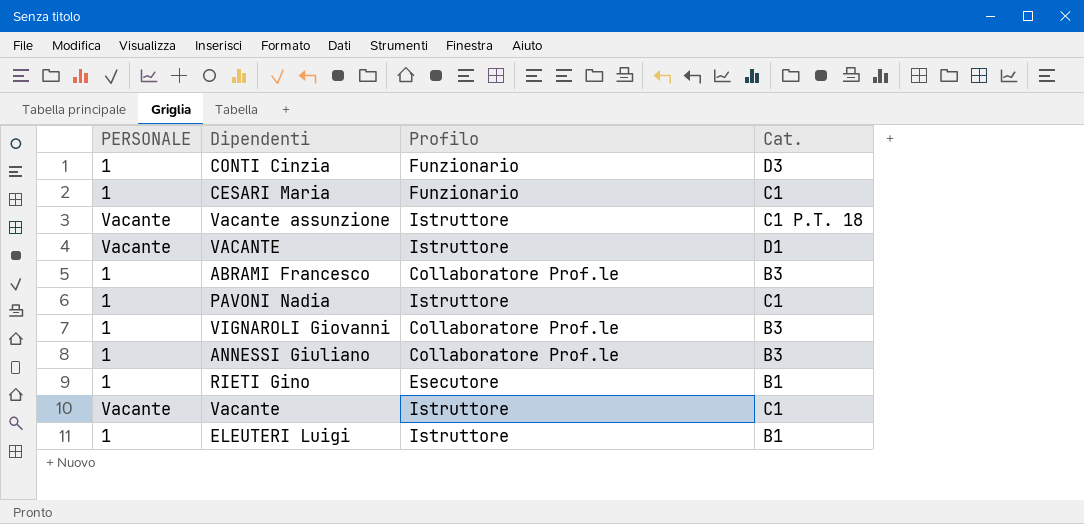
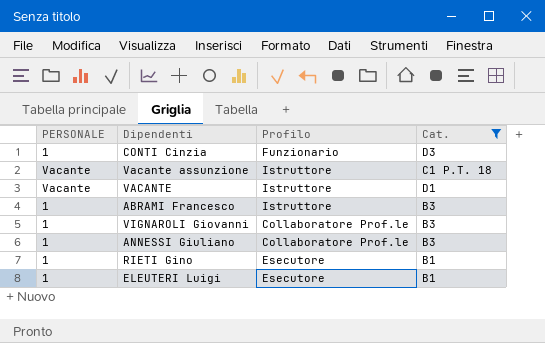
filter: none -> Cat. != C1
ABRAMI Francesco | Profilo: Collaboratore Prof.le -> Istruttore
ELEUTERI Luigi | Profilo: Istruttore -> Esecutore

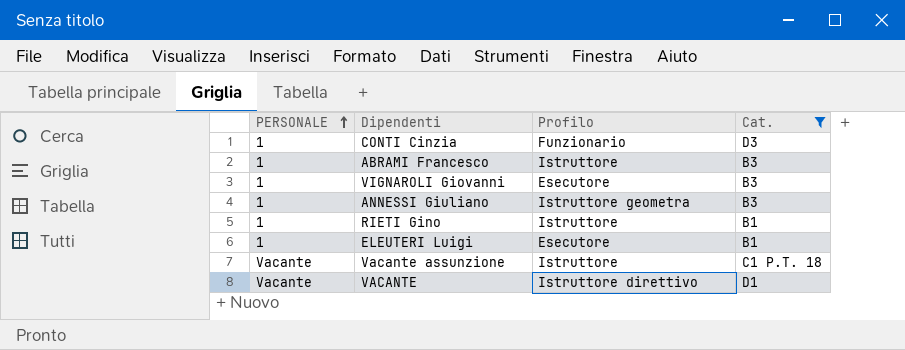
row order: none -> PERSONALE ascending
VIGNAROLI Giovanni | Profilo: Collaboratore Prof.le -> Esecutore
ANNESSI Giuliano | Profilo: Collaboratore Prof.le -> Istruttore geometra
RIETI Gino | Profilo: Esecutore -> Istruttore
VACANTE | Profilo: Istruttore -> Istruttore direttivo

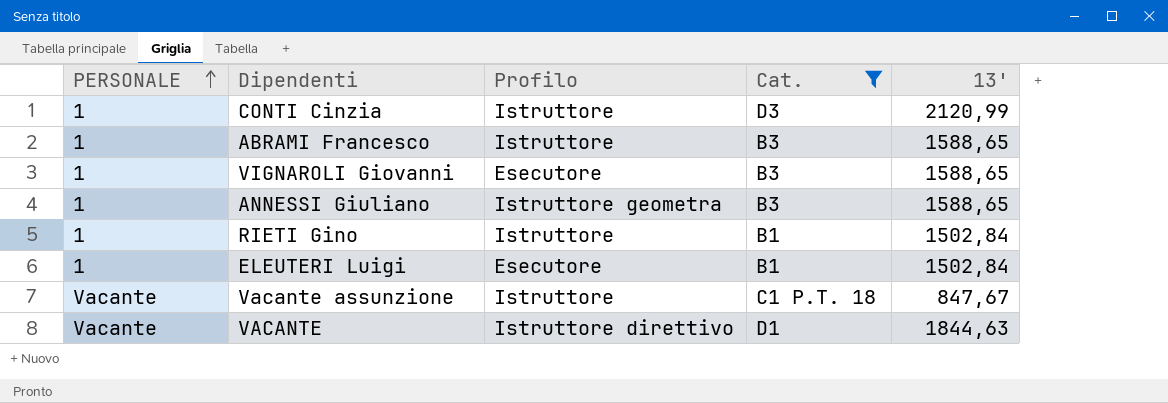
column 13' | position: none -> 5
CONTI Cinzia | Profilo: Funzionario -> Istruttore

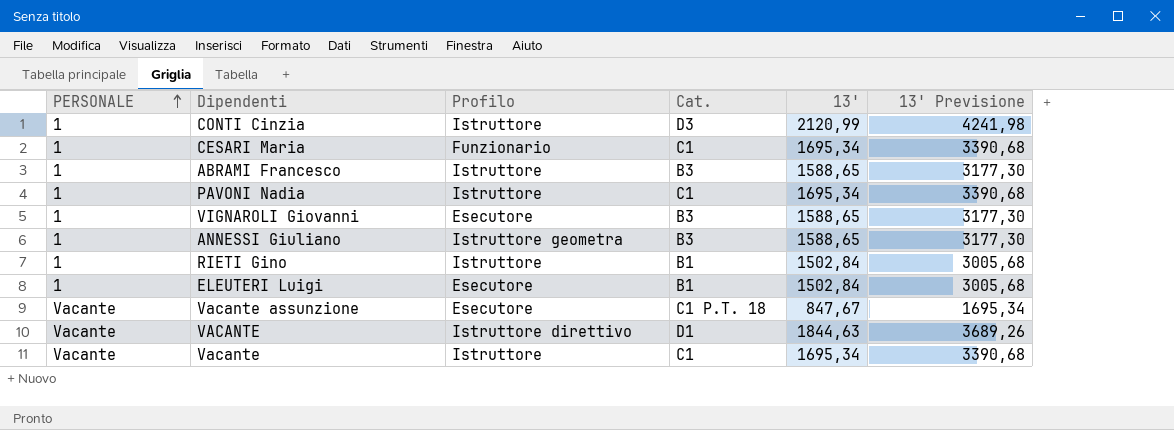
filter: Cat. != C1 -> none
column 13' Previsione | formula: none -> [13'] * 2
Vacante assunzione | Profilo: Istruttore -> Esecutore

